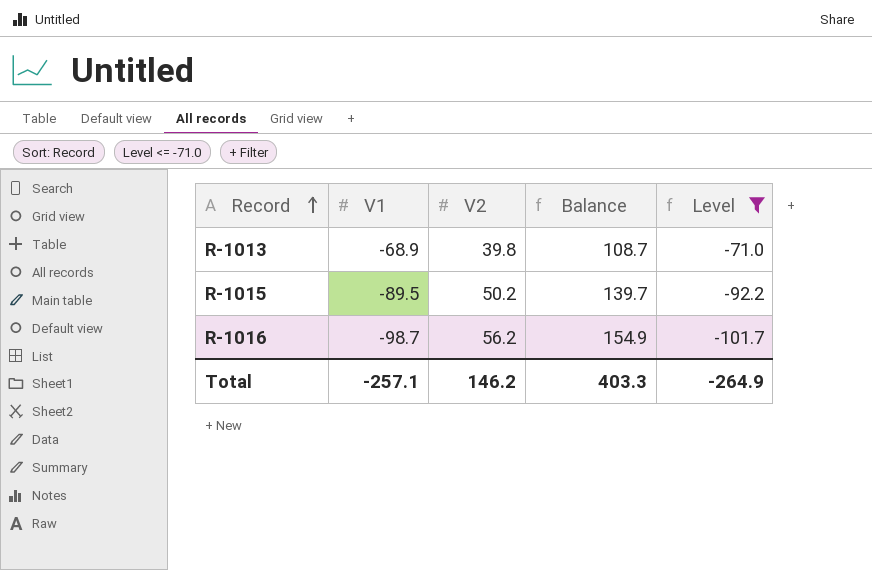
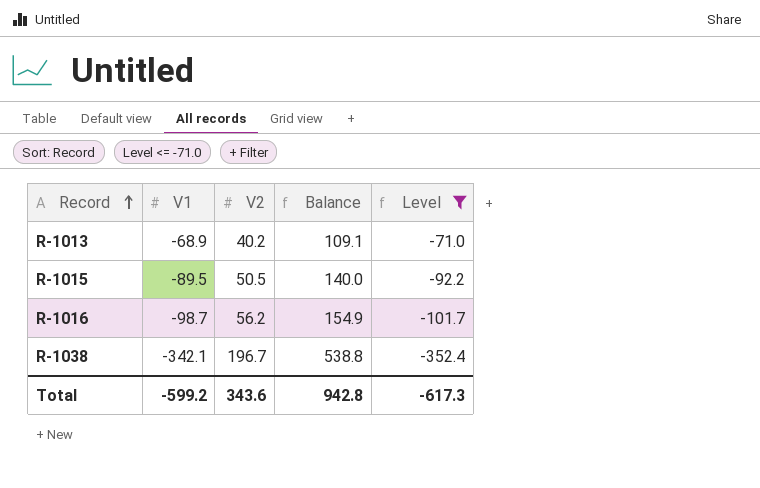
R-1013 | V2: 39.8 -> 40.2
R-1013 | Balance: 108.7 -> 109.1
R-1015 | V2: 50.2 -> 50.5
R-1015 | Balance: 139.7 -> 140.0
row R-1038: none -> -342.1 | 196.7 | 538.8 | -352.4
Total | V1: -257.1 -> -599.2
Total | V2: 146.2 -> 343.6
Total | Balance: 403.3 -> 942.8
Total | Level: -264.9 -> -617.3

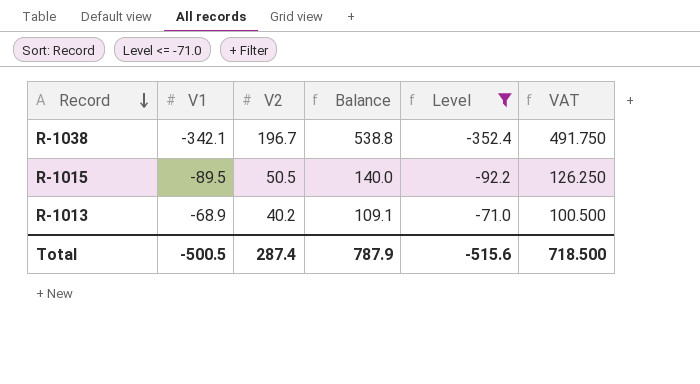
row order: Record ascending -> Record descending
column VAT | formula: none -> [V2] * 2.5
row R-1016: -98.7 | 56.2 | 154.9 | -101.7 -> none
Total | V1: -599.2 -> -500.5
Total | V2: 343.6 -> 287.4
Total | Balance: 942.8 -> 787.9
Total | Level: -617.3 -> -515.6

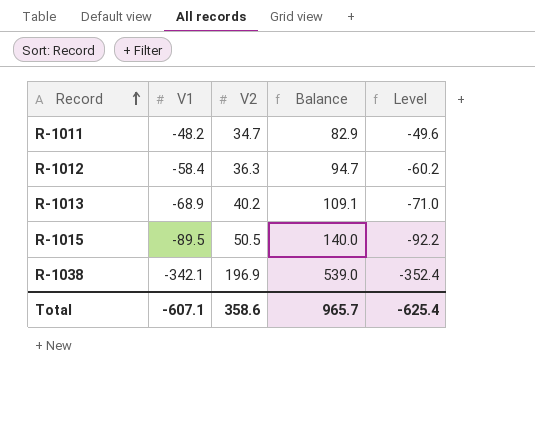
filter: Level <= -71.0 -> none
row order: Record descending -> Record ascending
column VAT | formula: [V2] * 2.5 -> none
R-1038 | V2: 196.7 -> 196.9
R-1038 | Balance: 538.8 -> 539.0
Total | V1: -500.5 -> -607.1
Total | V2: 287.4 -> 358.6
Total | Balance: 787.9 -> 965.7
Total | Level: -515.6 -> -625.4

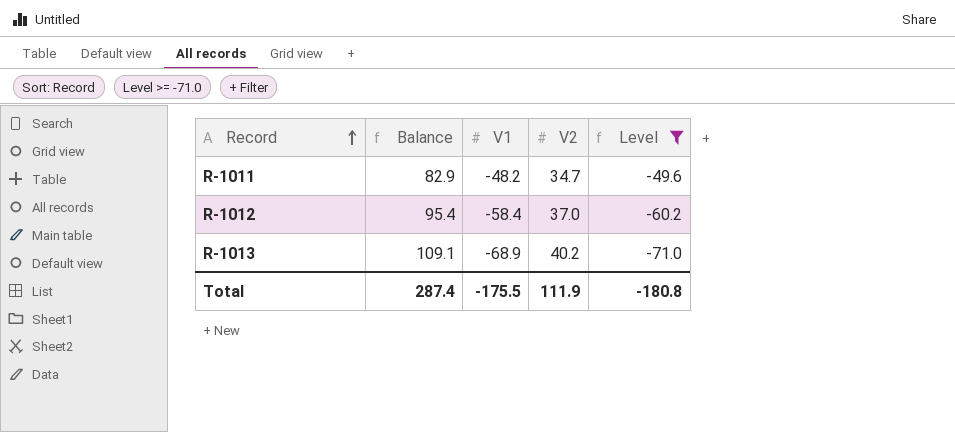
filter: none -> Level >= -71.0
column Balance | position: 4 -> 2
R-1012 | Balance: 94.7 -> 95.4
R-1012 | V2: 36.3 -> 37.0
Total | Balance: 965.7 -> 287.4
Total | V1: -607.1 -> -175.5
Total | V2: 358.6 -> 111.9
Total | Level: -625.4 -> -180.8

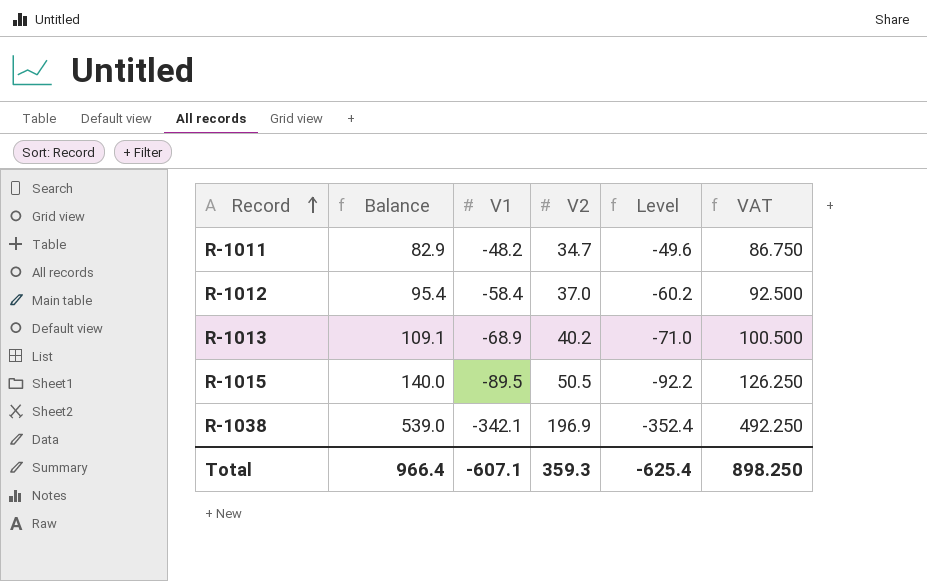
filter: Level >= -71.0 -> none
column VAT | formula: none -> [V2] * 2.5
Total | Balance: 287.4 -> 966.4
Total | V1: -175.5 -> -607.1
Total | V2: 111.9 -> 359.3
Total | Level: -180.8 -> -625.4

